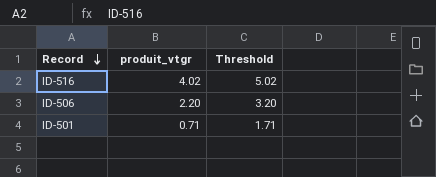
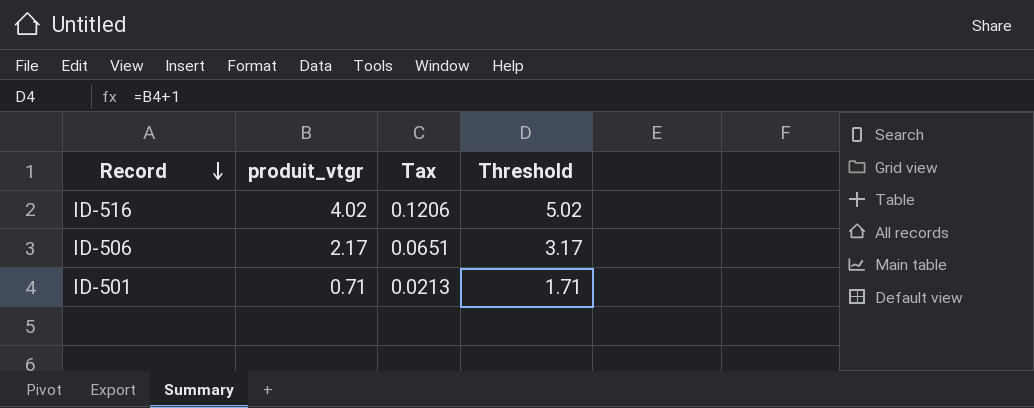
column Tax | formula: none -> [produit_vtgr] * 0.03
ID-506 | produit_vtgr: 2.20 -> 2.17
ID-506 | Threshold: 3.20 -> 3.17

